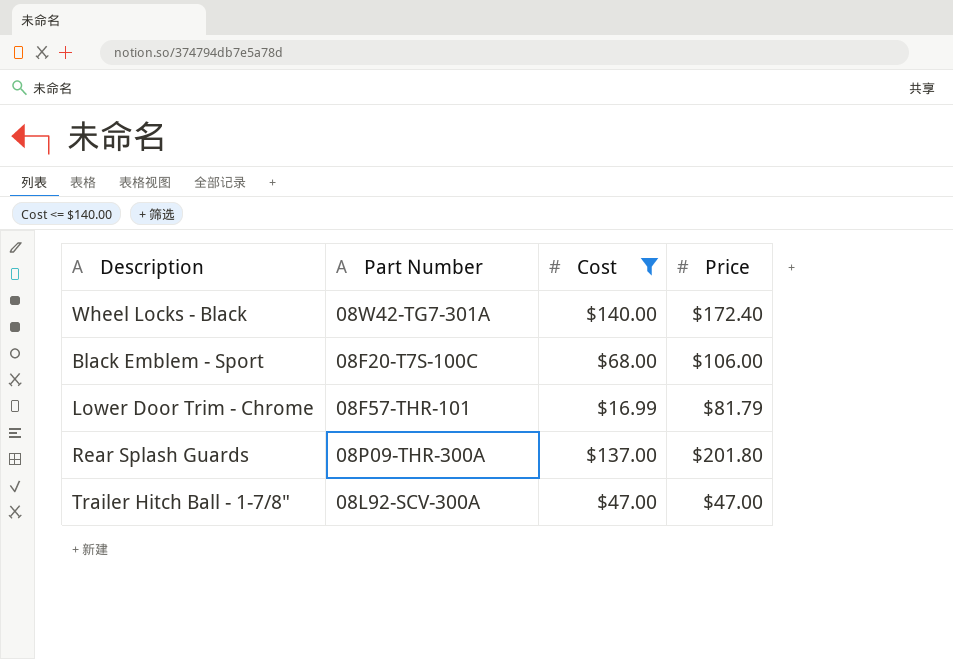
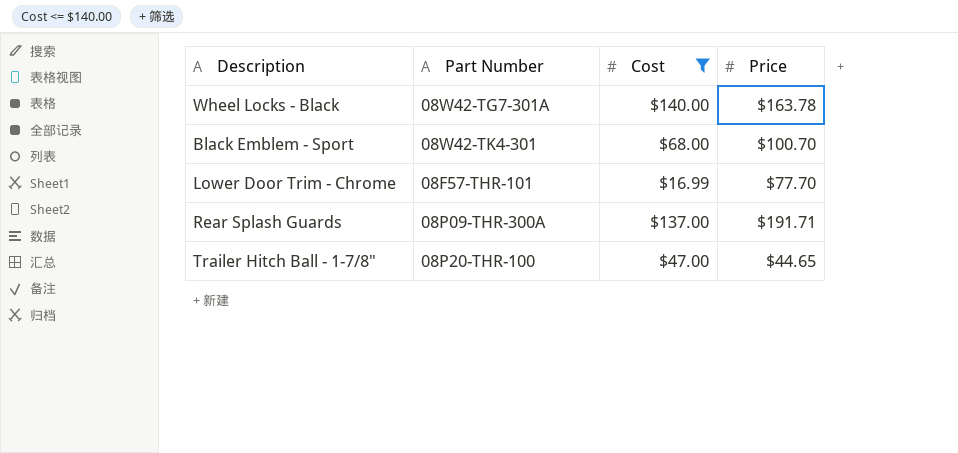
Wheel Locks - Black | Price: $172.40 -> $163.78
Black Emblem - Sport | Part Number: 08F20-T7S-100C -> 08W42-TK4-301
Black Emblem - Sport | Price: $106.00 -> $100.70
Lower Door Trim - Chrome | Price: $81.79 -> $77.70
Rear Splash Guards | Price: $201.80 -> $191.71
Trailer Hitch Ball - 1-7/8" | Part Number: 08L92-SCV-300A -> 08P20-THR-100
Trailer Hitch Ball - 1-7/8" | Price: $47.00 -> $44.65

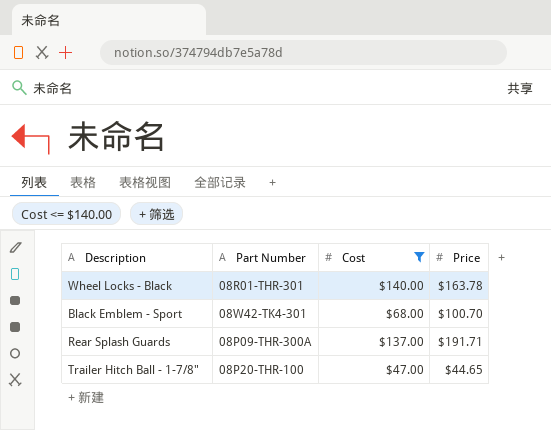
row Lower Door Trim - Chrome: 08F57-THR-101 | $16.99 | $77.70 -> none
Wheel Locks - Black | Part Number: 08W42-TG7-301A -> 08R01-THR-301

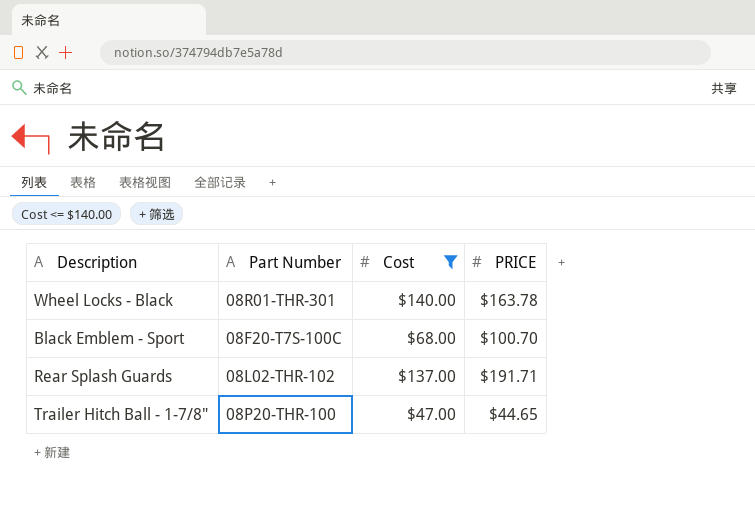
column name: Price -> PRICE
Black Emblem - Sport | Part Number: 08W42-TK4-301 -> 08F20-T7S-100C
Rear Splash Guards | Part Number: 08P09-THR-300A -> 08L02-THR-102

